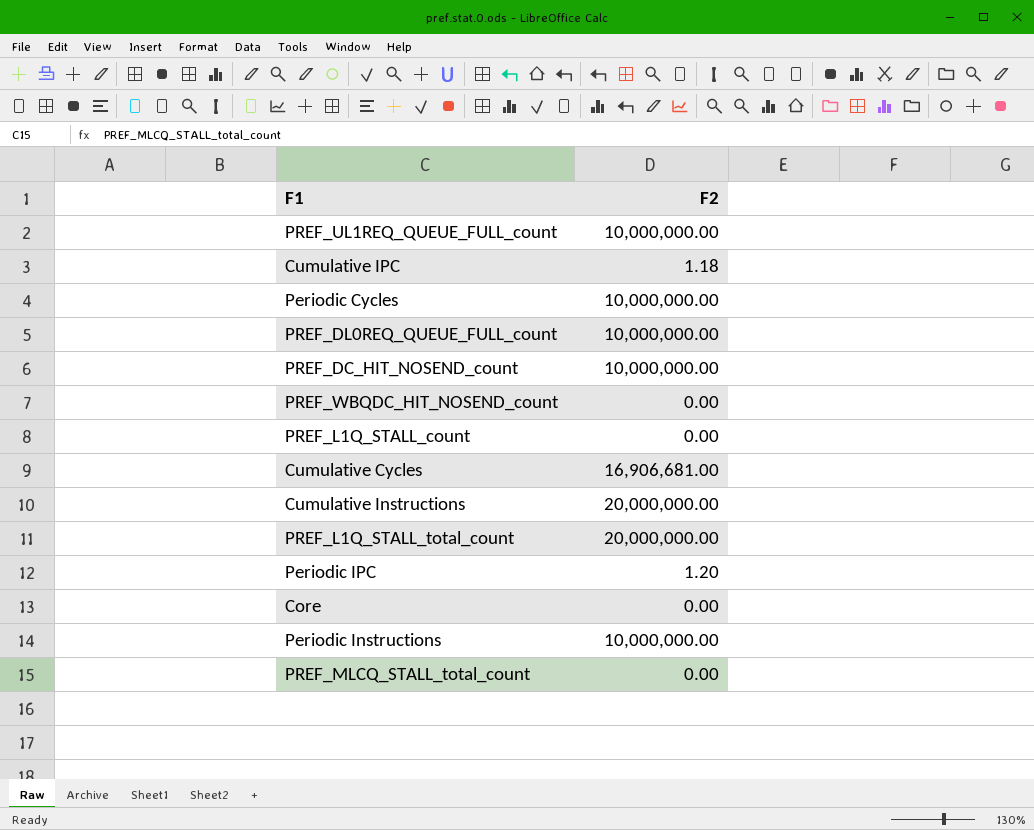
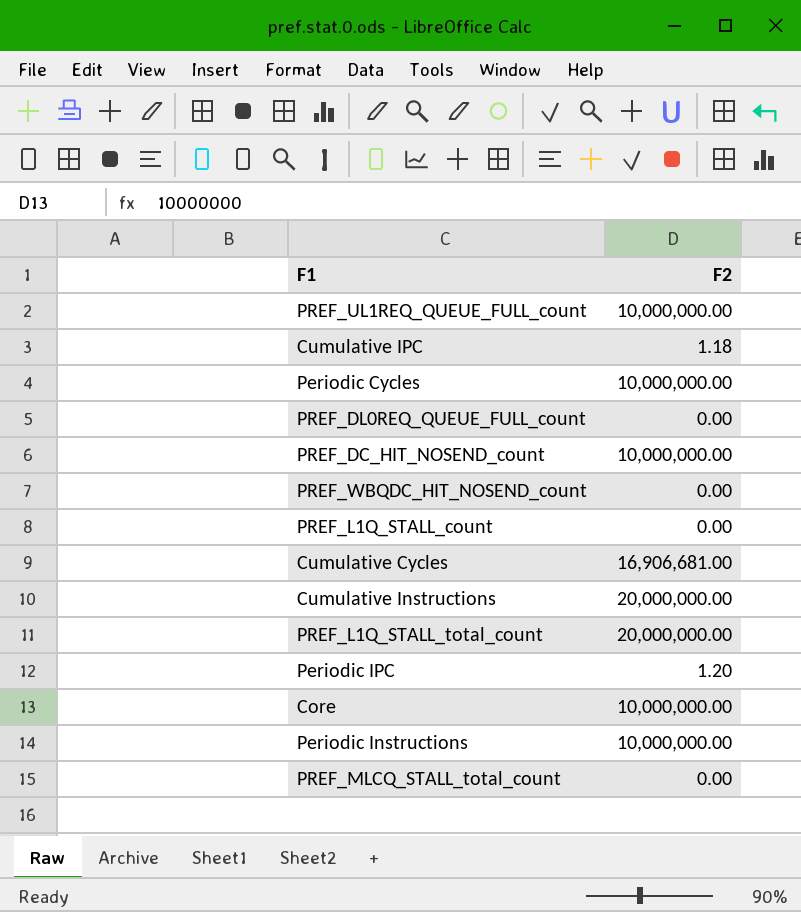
PREF_DL0REQ_QUEUE_FULL_count | F2: 10,000,000.00 -> 0.00
Core | F2: 0.00 -> 10,000,000.00

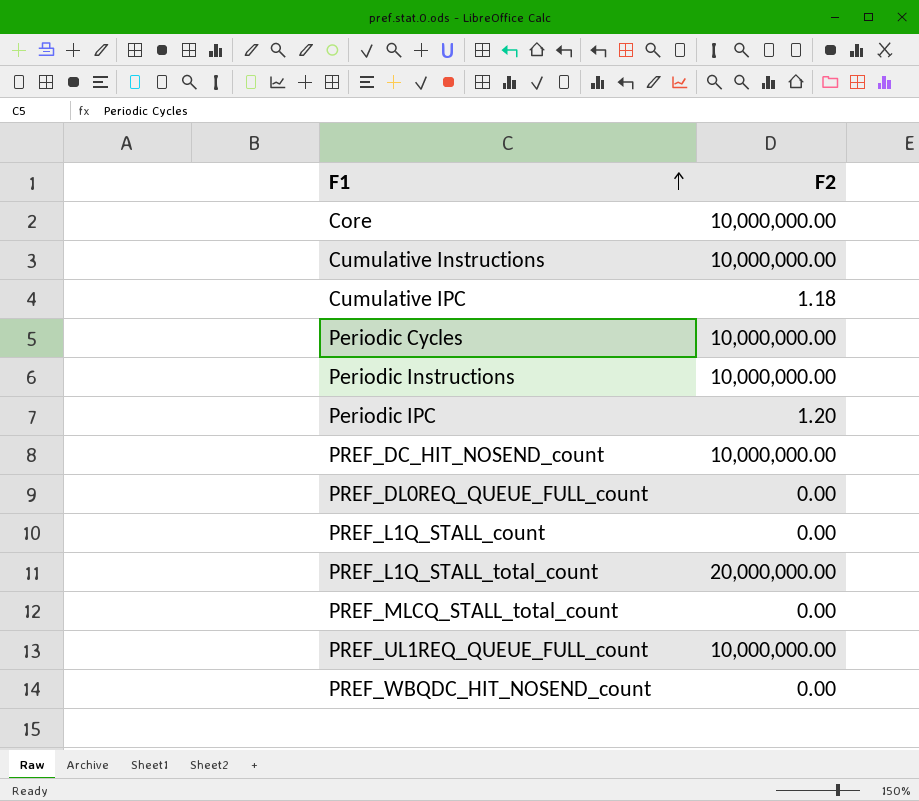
row order: none -> F1 ascending
row Cumulative Cycles: 16,906,681.00 -> none
Cumulative Instructions | F2: 20,000,000.00 -> 10,000,000.00

